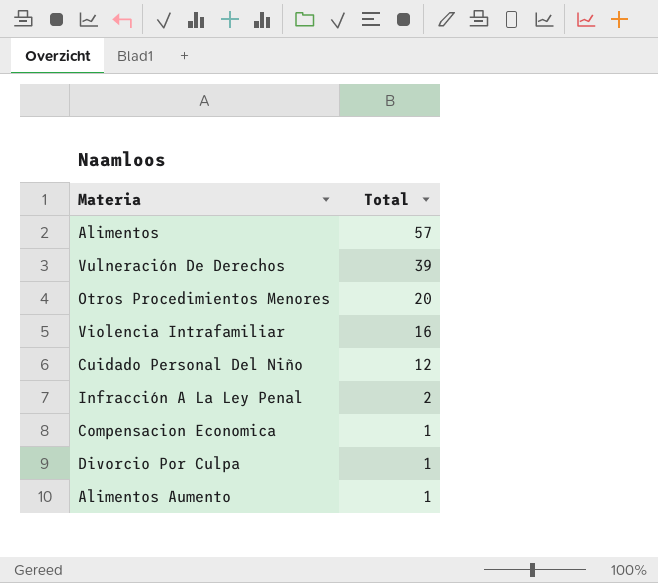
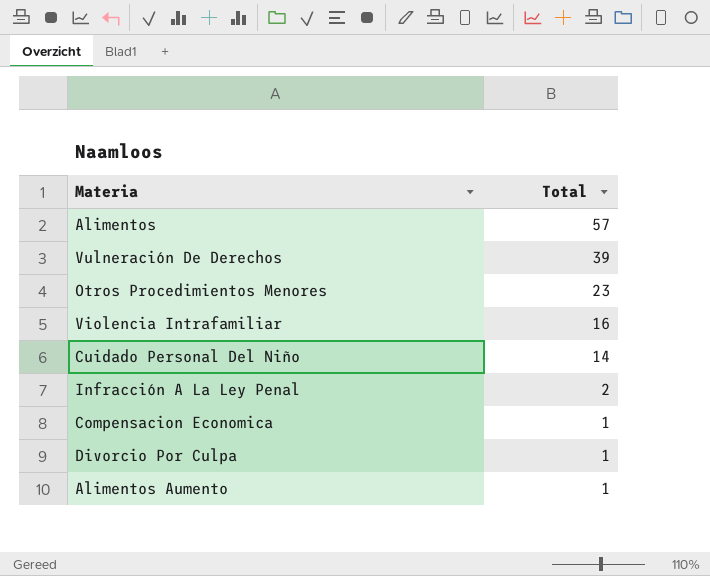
Otros Procedimientos Menores | Total: 20 -> 23
Cuidado Personal Del Niño | Total: 12 -> 14

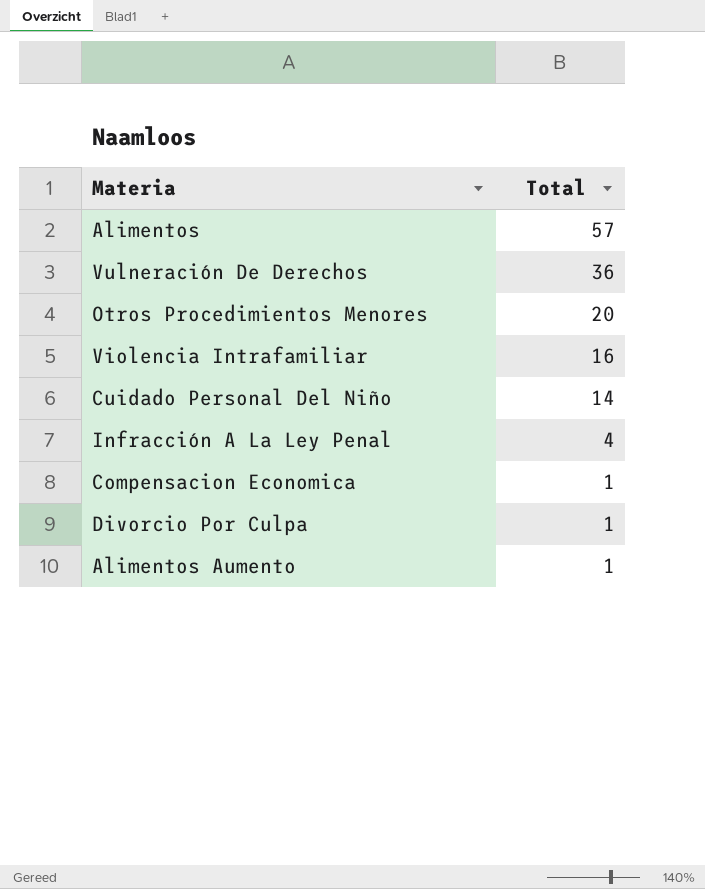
Vulneración De Derechos | Total: 39 -> 36
Otros Procedimientos Menores | Total: 23 -> 20
Infracción A La Ley Penal | Total: 2 -> 4

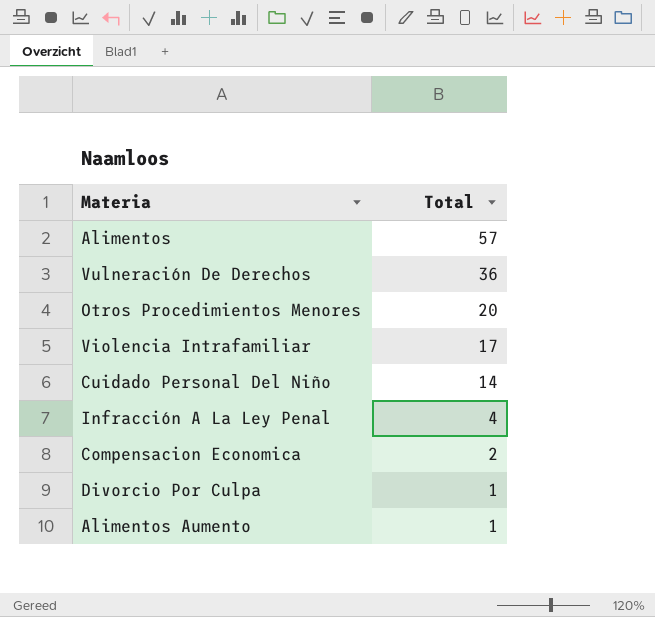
Violencia Intrafamiliar | Total: 16 -> 17
Compensacion Economica | Total: 1 -> 2

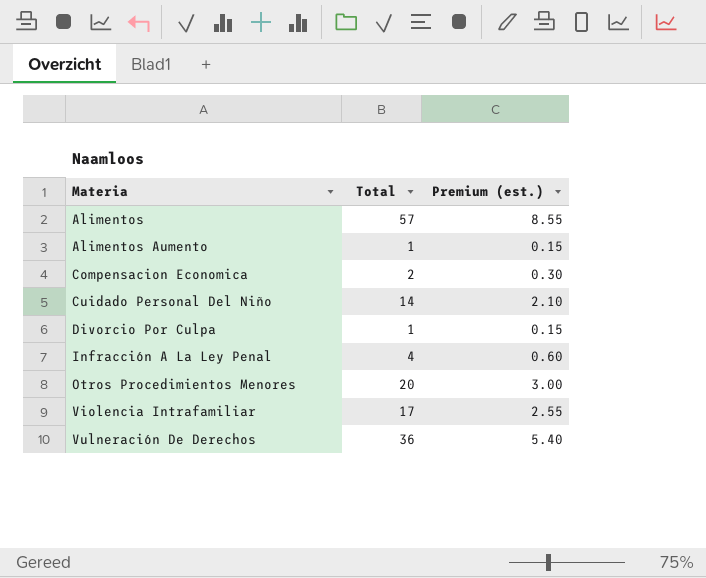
row order: Total descending -> Materia ascending
column Premium (est.) | formula: none -> [Total] * 0.15

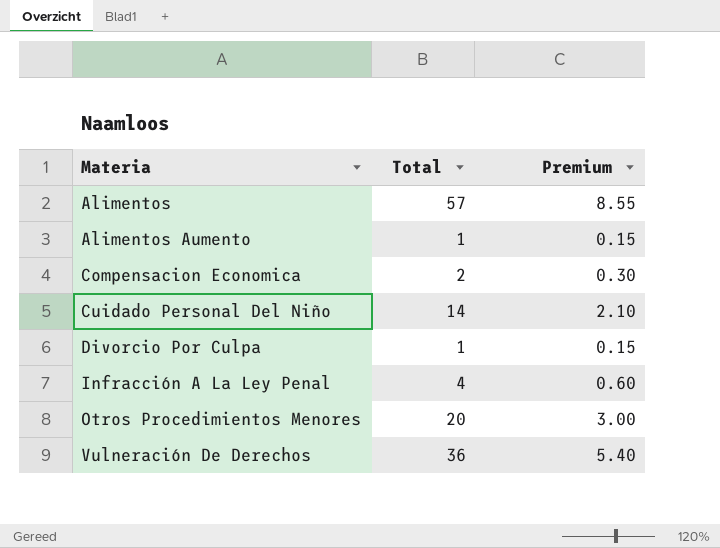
column name: Premium (est.) -> Premium
row Violencia Intrafamiliar: 17 | 2.55 -> none

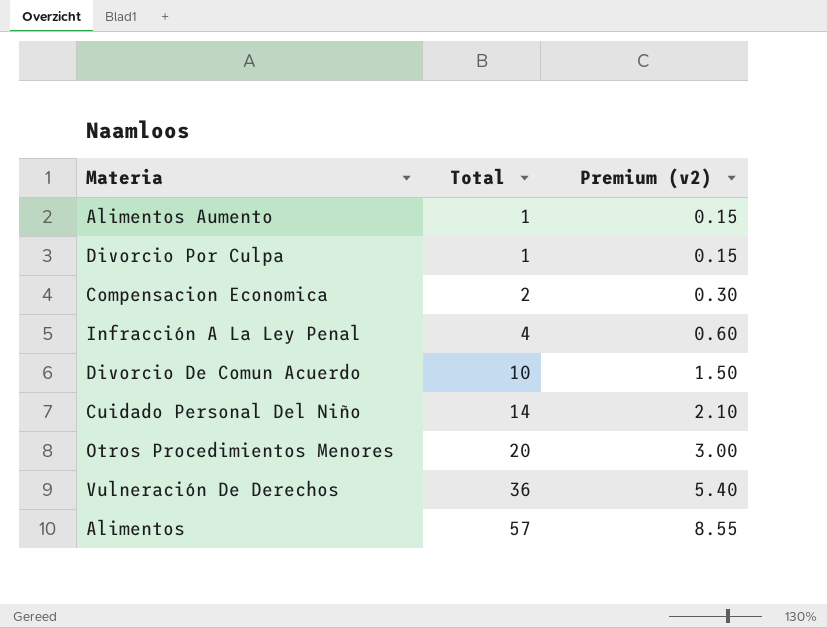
row order: Materia ascending -> Total ascending
column name: Premium -> Premium (v2)
row Divorcio De Comun Acuerdo: none -> 10 | 1.50

